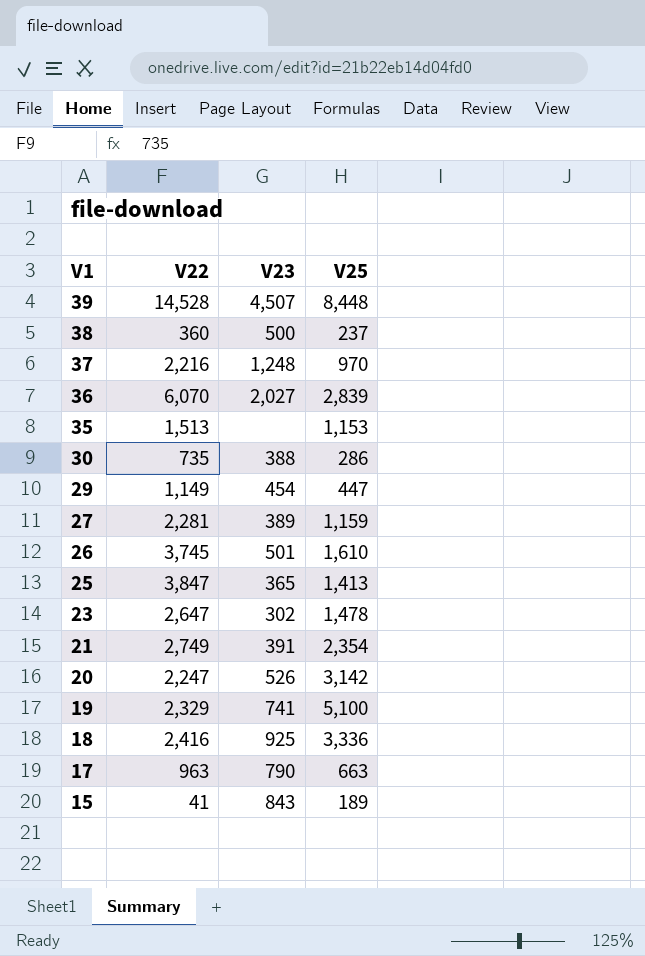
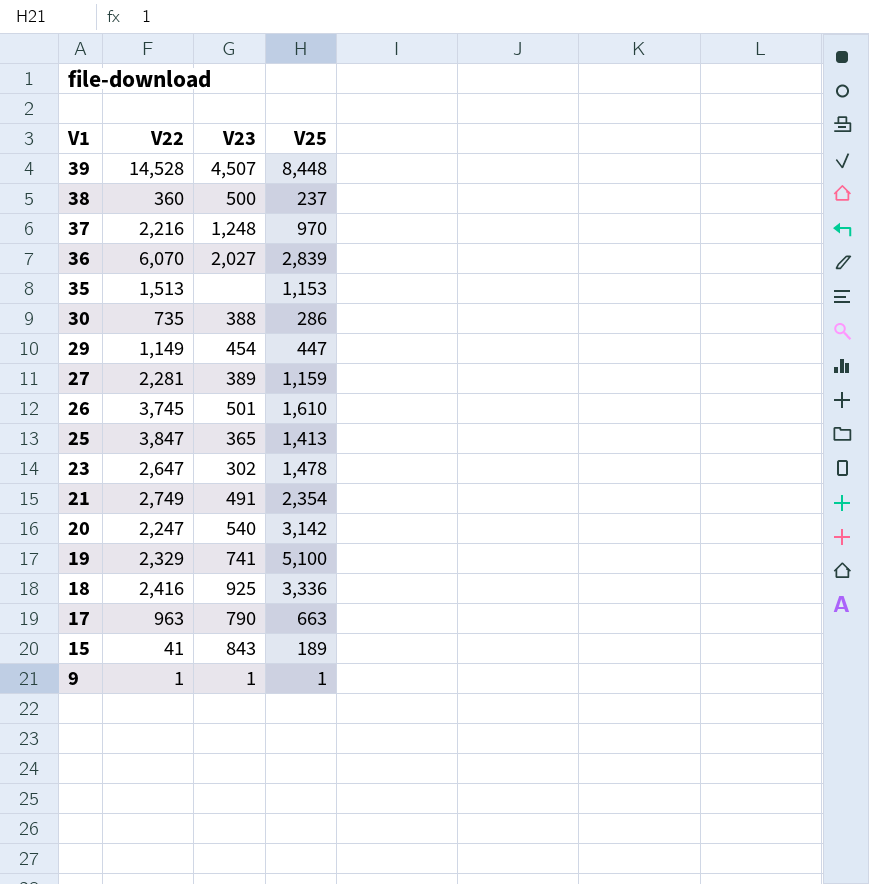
21 | V23: 391 -> 491
20 | V23: 526 -> 540
row 9: none -> 1 | 1 | 1

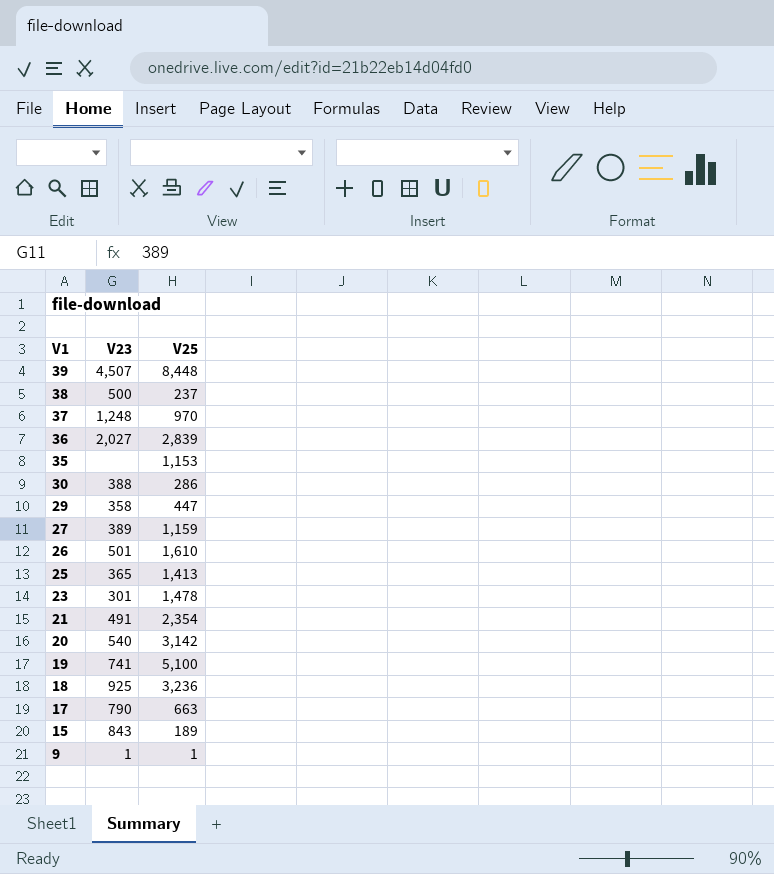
column V22 | position: 2 -> none
29 | V23: 454 -> 358
23 | V23: 302 -> 301
18 | V25: 3,336 -> 3,236

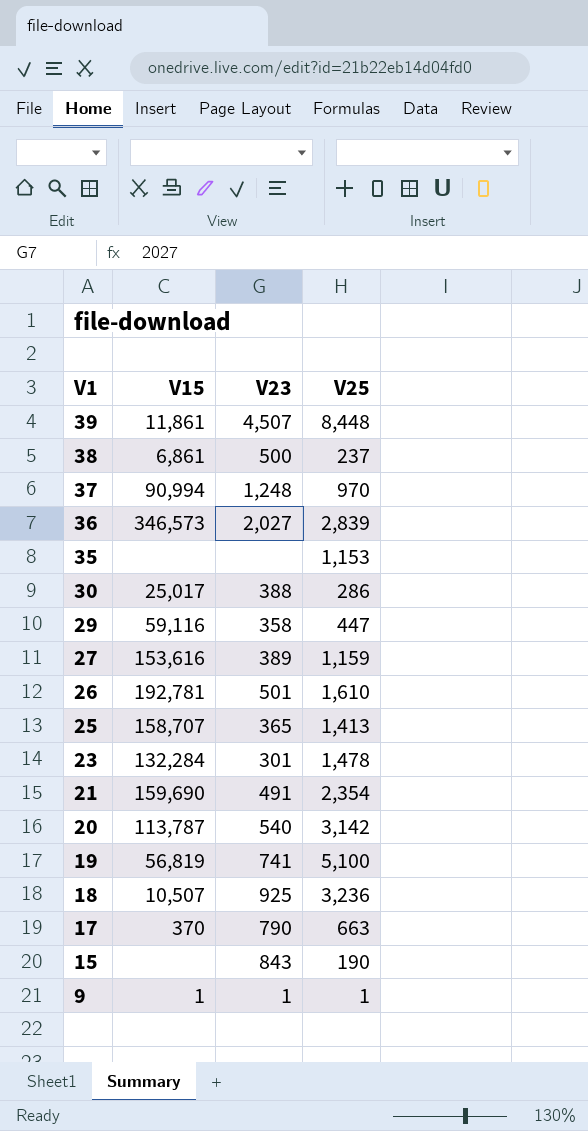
column V15 | position: none -> 2
15 | V25: 189 -> 190

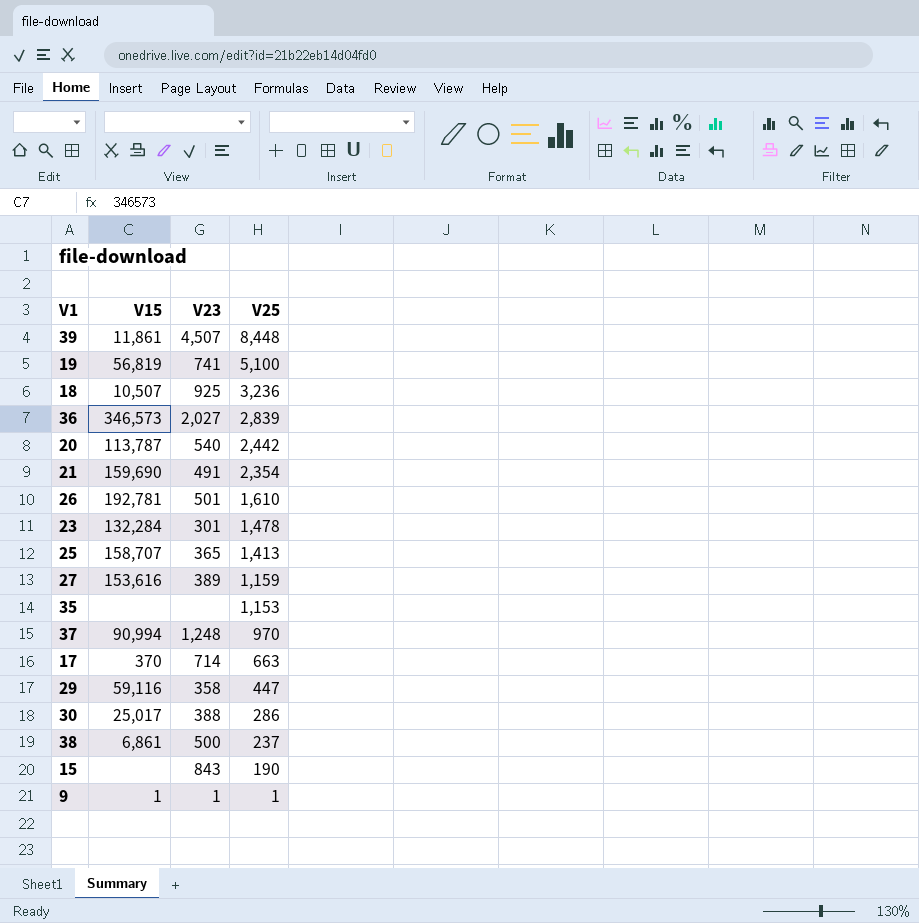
row order: V1 descending -> V25 descending
20 | V25: 3,142 -> 2,442
17 | V23: 790 -> 714

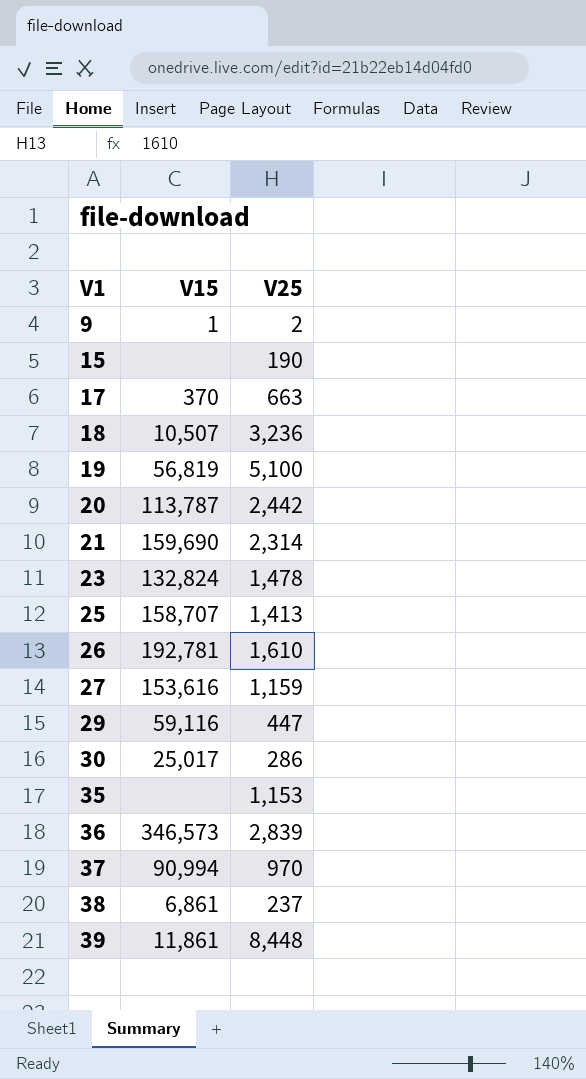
row order: V25 descending -> V1 ascending
column V23 | position: 3 -> none
9 | V25: 1 -> 2
21 | V25: 2,354 -> 2,314
23 | V15: 132,284 -> 132,824

